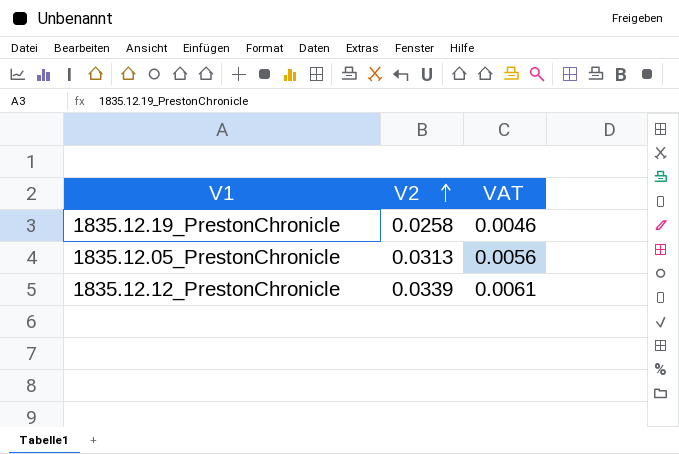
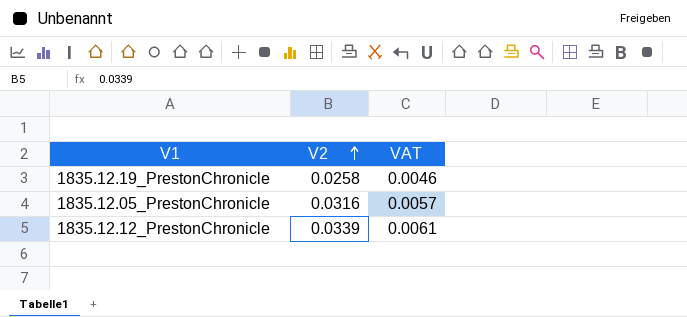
1835.12.05_PrestonChronicle | V2: 0.0313 -> 0.0316
1835.12.05_PrestonChronicle | VAT: 0.0056 -> 0.0057

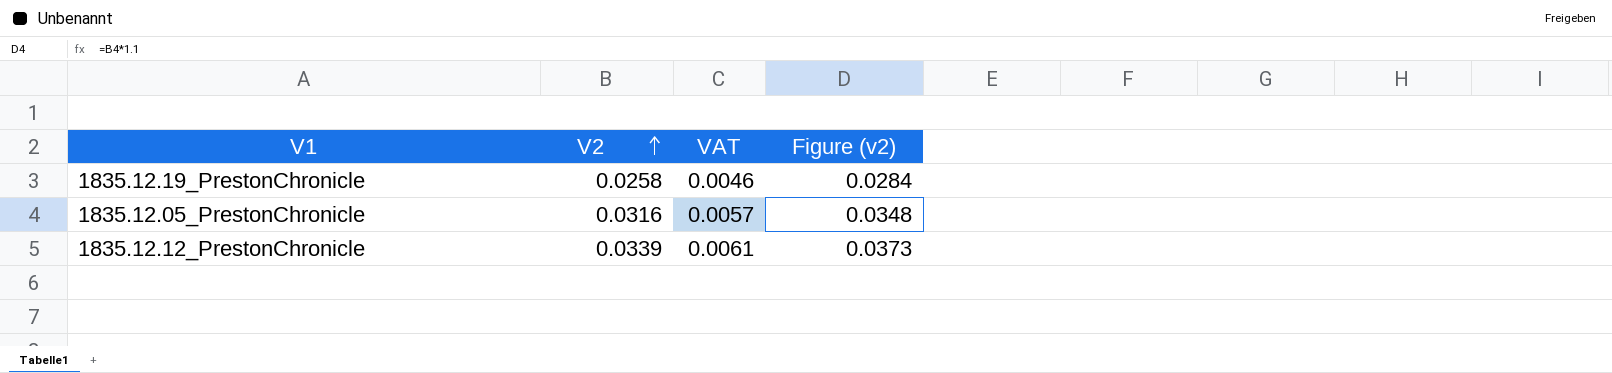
column Figure (v2) | formula: none -> [V2] * 1.1

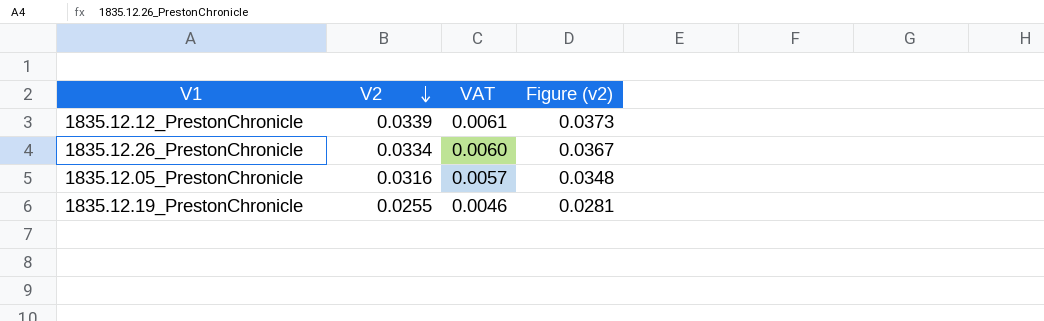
row order: V2 ascending -> V2 descending
row 1835.12.26_PrestonChronicle: none -> 0.0334 | 0.0060 | 0.0367
1835.12.19_PrestonChronicle | V2: 0.0258 -> 0.0255
1835.12.19_PrestonChronicle | Figure (v2): 0.0284 -> 0.0281

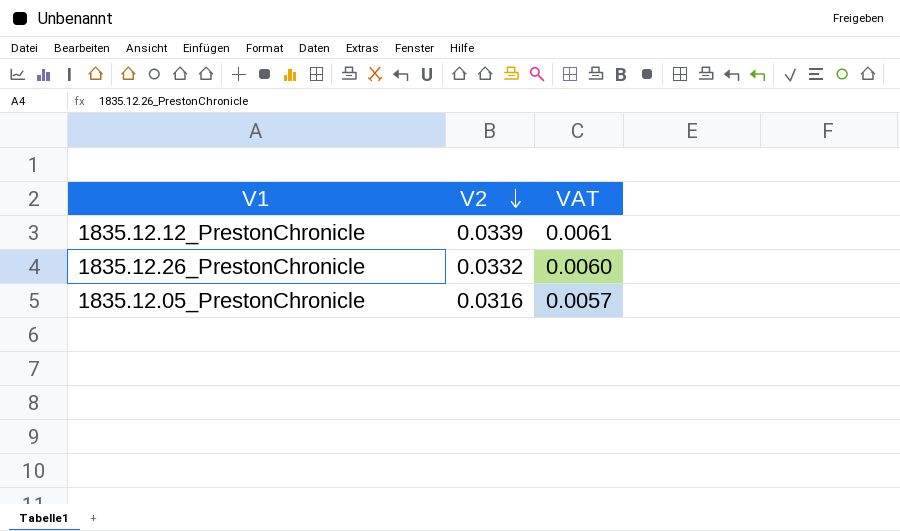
column Figure (v2) | formula: [V2] * 1.1 -> none
row 1835.12.19_PrestonChronicle: 0.0255 | 0.0046 | 0.0281 -> none
1835.12.26_PrestonChronicle | V2: 0.0334 -> 0.0332

